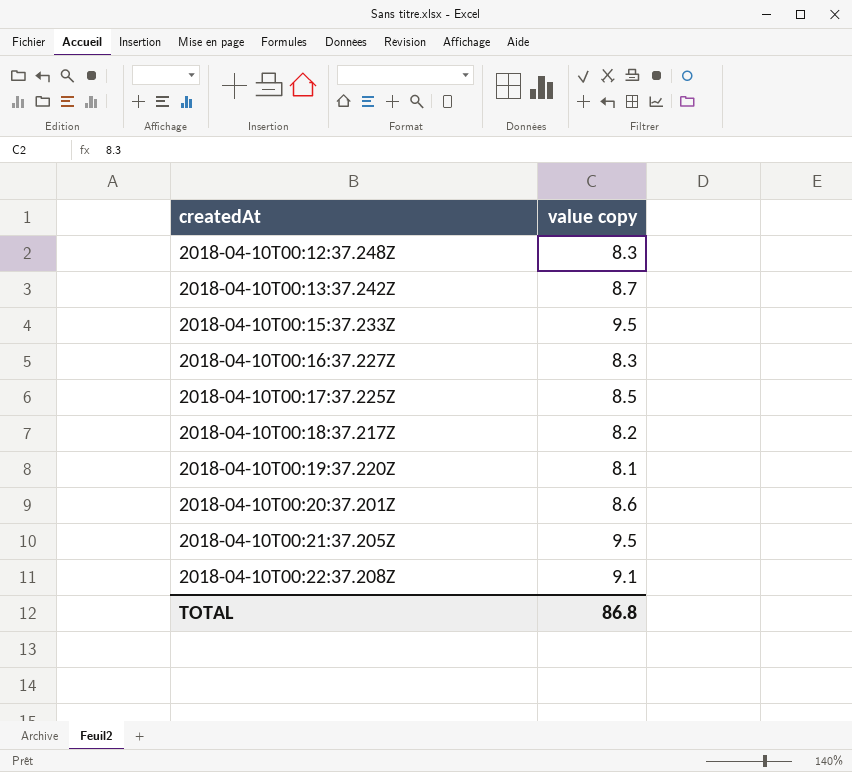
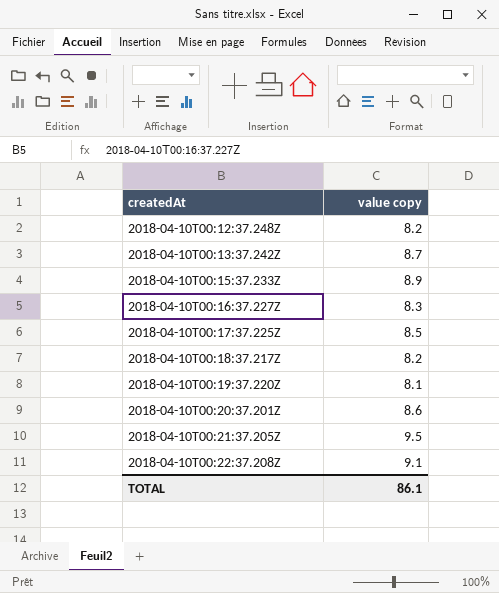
2018-04-10T00:12:37.248Z | value copy: 8.3 -> 8.2
2018-04-10T00:15:37.233Z | value copy: 9.5 -> 8.9
TOTAL | value copy: 86.8 -> 86.1

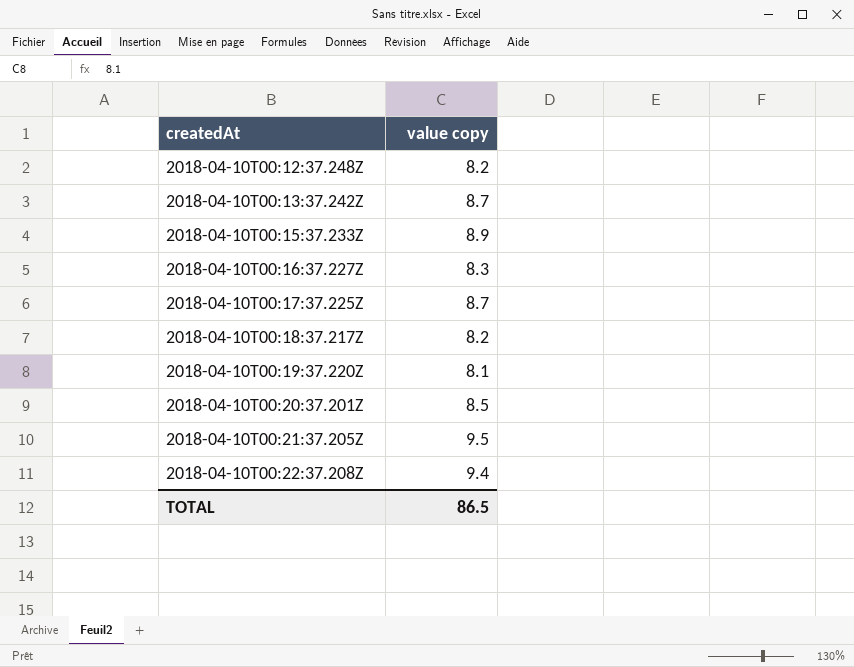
2018-04-10T00:17:37.225Z | value copy: 8.5 -> 8.7
2018-04-10T00:20:37.201Z | value copy: 8.6 -> 8.5
2018-04-10T00:22:37.208Z | value copy: 9.1 -> 9.4
TOTAL | value copy: 86.1 -> 86.5

